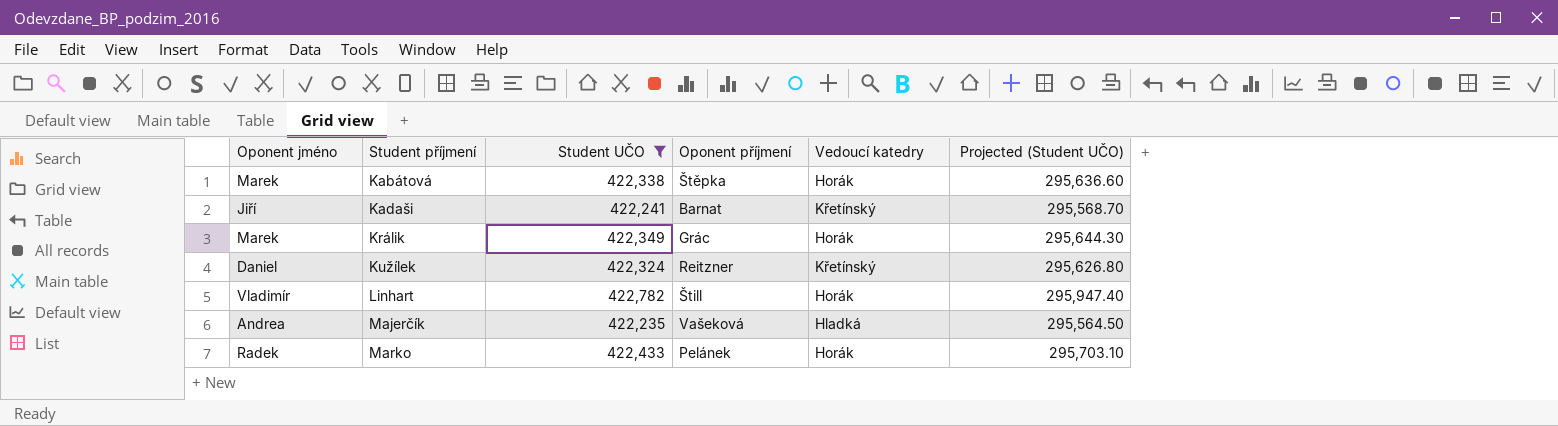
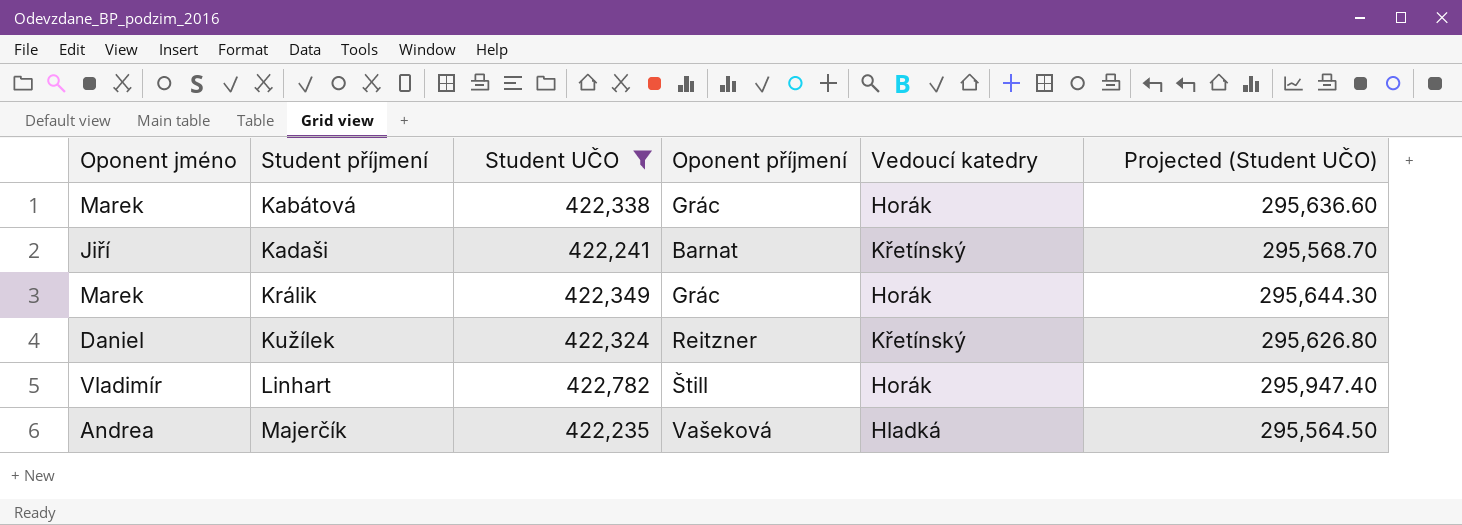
row Marko: Radek | 422,433 | Pelánek | Horák | 295,703.10 -> none
Kabátová | Oponent příjmení: Štěpka -> Grác

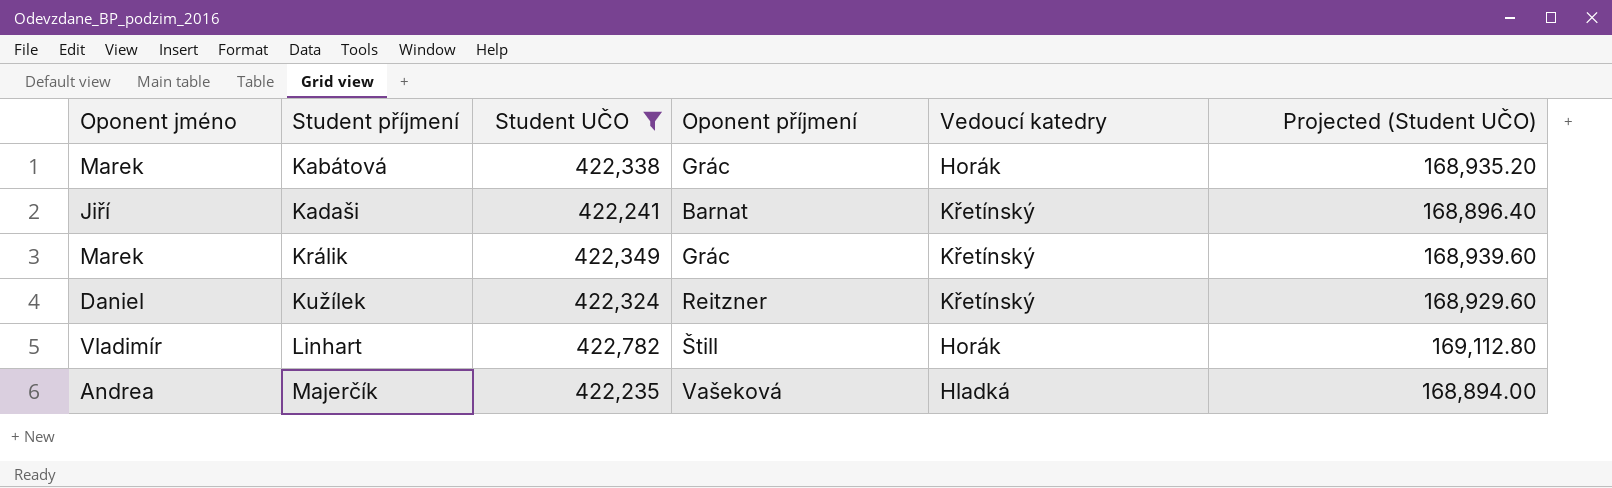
column Projected (Student UČO) | formula: [Student UČO] * 0.7 -> [Student UČO] * 0.4
Králik | Vedoucí katedry: Horák -> Křetínský

